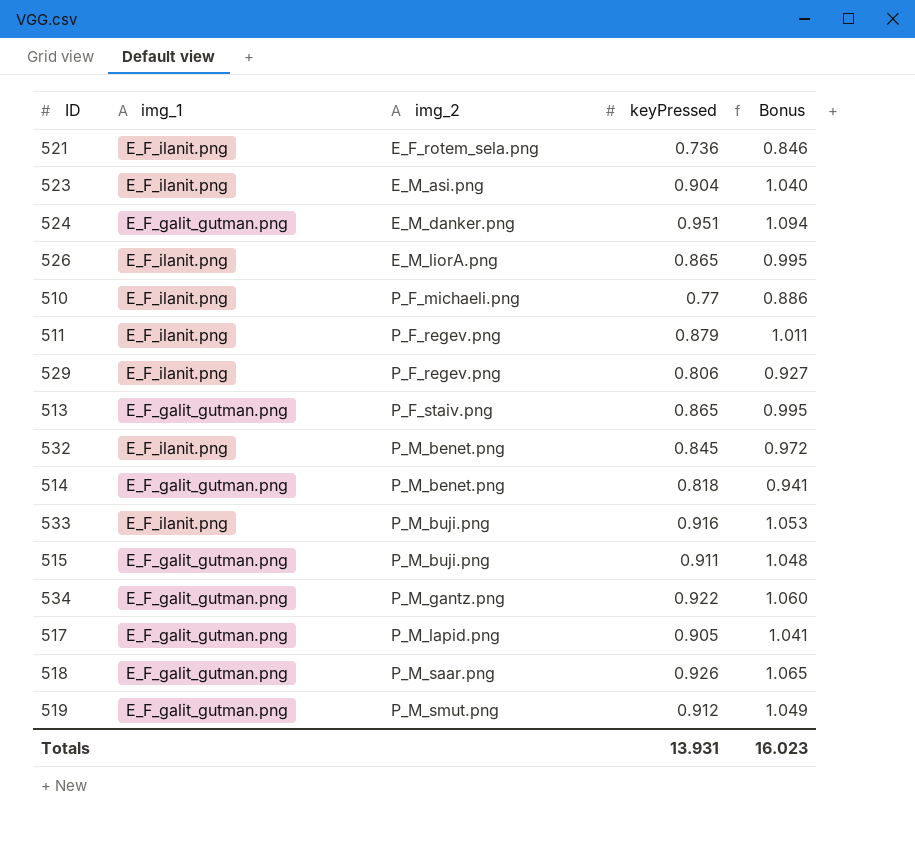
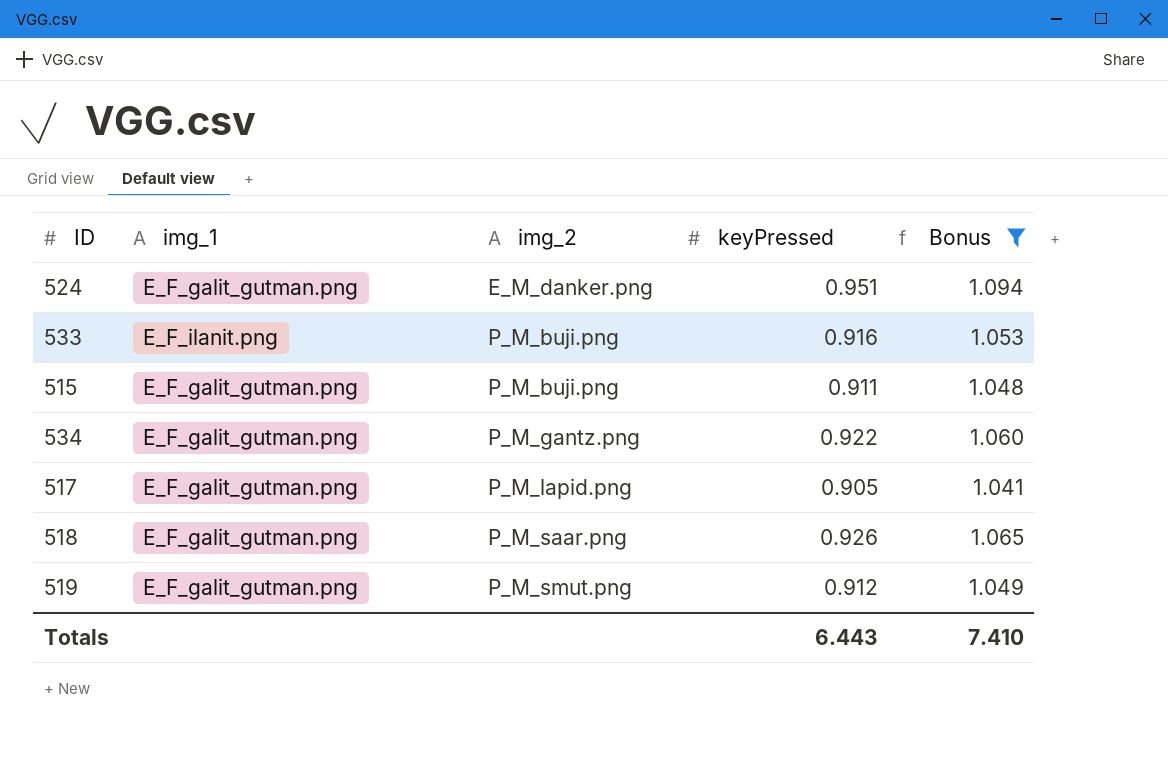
filter: none -> Bonus >= 1.041
Totals | keyPressed: 13.931 -> 6.443
Totals | Bonus: 16.023 -> 7.410

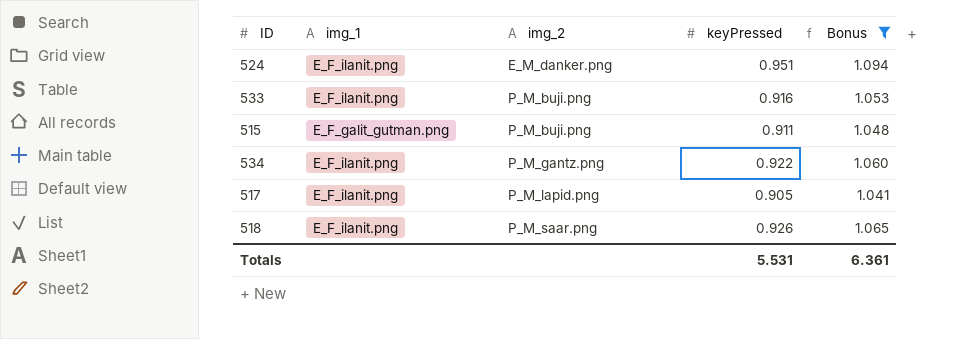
row 519: E_F_galit_gutman.png | P_M_smut.png | 0.912 | 1.049 -> none
524 | img_1: E_F_galit_gutman.png -> E_F_ilanit.png
534 | img_1: E_F_galit_gutman.png -> E_F_ilanit.png
517 | img_1: E_F_galit_gutman.png -> E_F_ilanit.png
518 | img_1: E_F_galit_gutman.png -> E_F_ilanit.png
Totals | keyPressed: 6.443 -> 5.531
Totals | Bonus: 7.410 -> 6.361

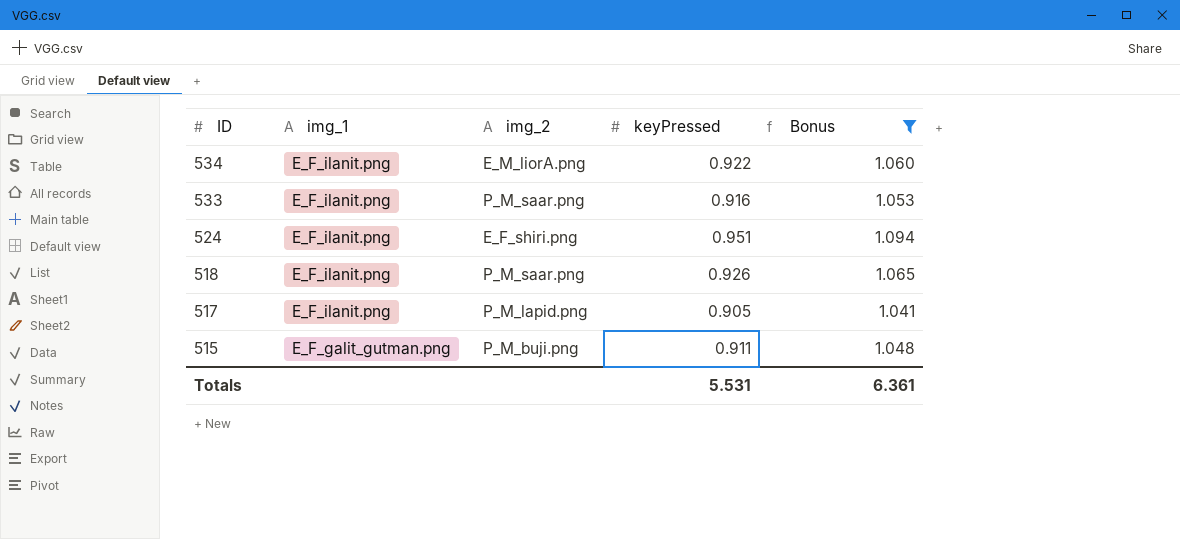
row order: img_2 ascending -> ID descending
534 | img_2: P_M_gantz.png -> E_M_liorA.png
533 | img_2: P_M_buji.png -> P_M_saar.png
524 | img_2: E_M_danker.png -> E_F_shiri.png

